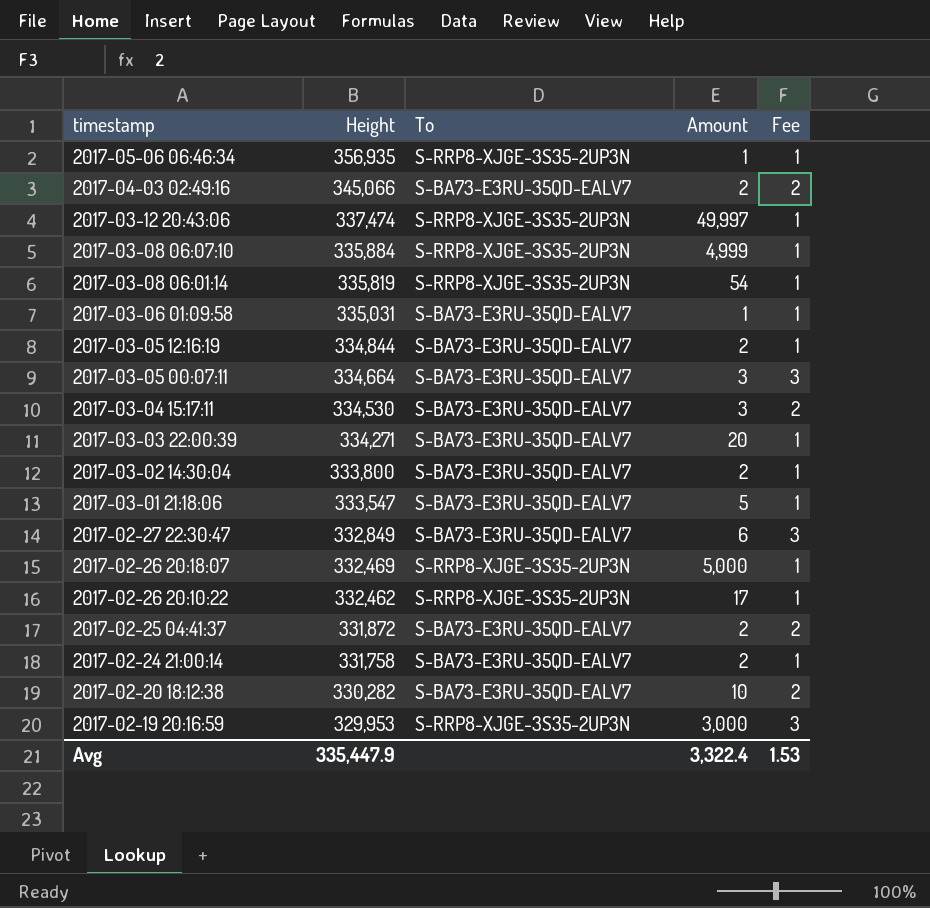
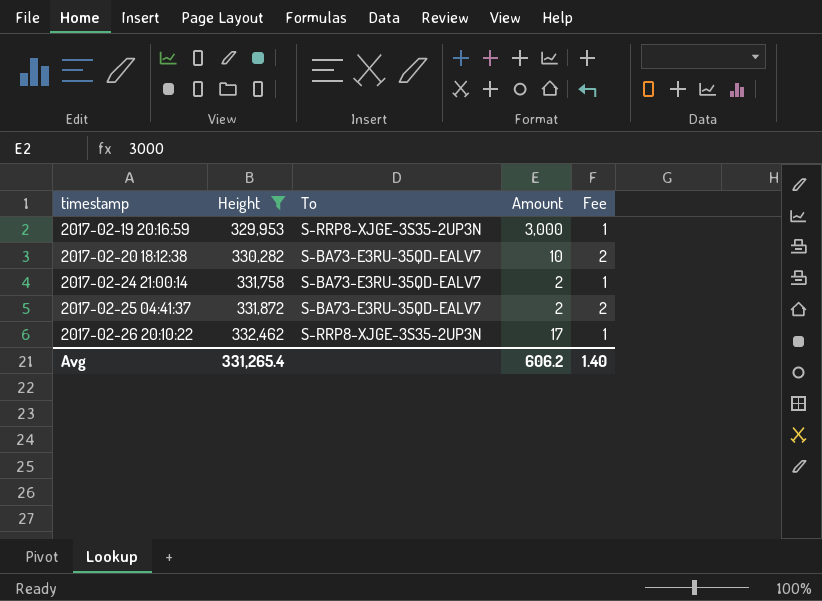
filter: none -> Height <= 332,462
row order: timestamp descending -> timestamp ascending
2017-02-19 20:16:59 | Fee: 3 -> 1
Avg | Height: 335,447.9 -> 331,265.4
Avg | Amount: 3,322.4 -> 606.2
Avg | Fee: 1.53 -> 1.40

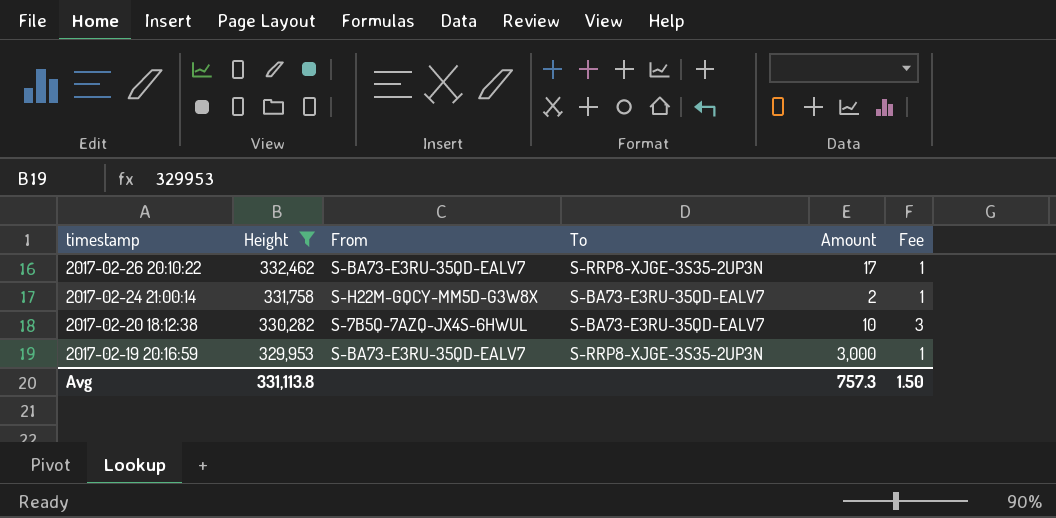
row order: timestamp ascending -> timestamp descending
column From | position: none -> 3
row 2017-02-25 04:41:37: 331,872 | S-BA73-E3RU-35QD-EALV7 | 2 | 2 -> none
2017-02-20 18:12:38 | Fee: 2 -> 3
Avg | Height: 331,265.4 -> 331,113.8
Avg | Amount: 606.2 -> 757.3
Avg | Fee: 1.40 -> 1.50

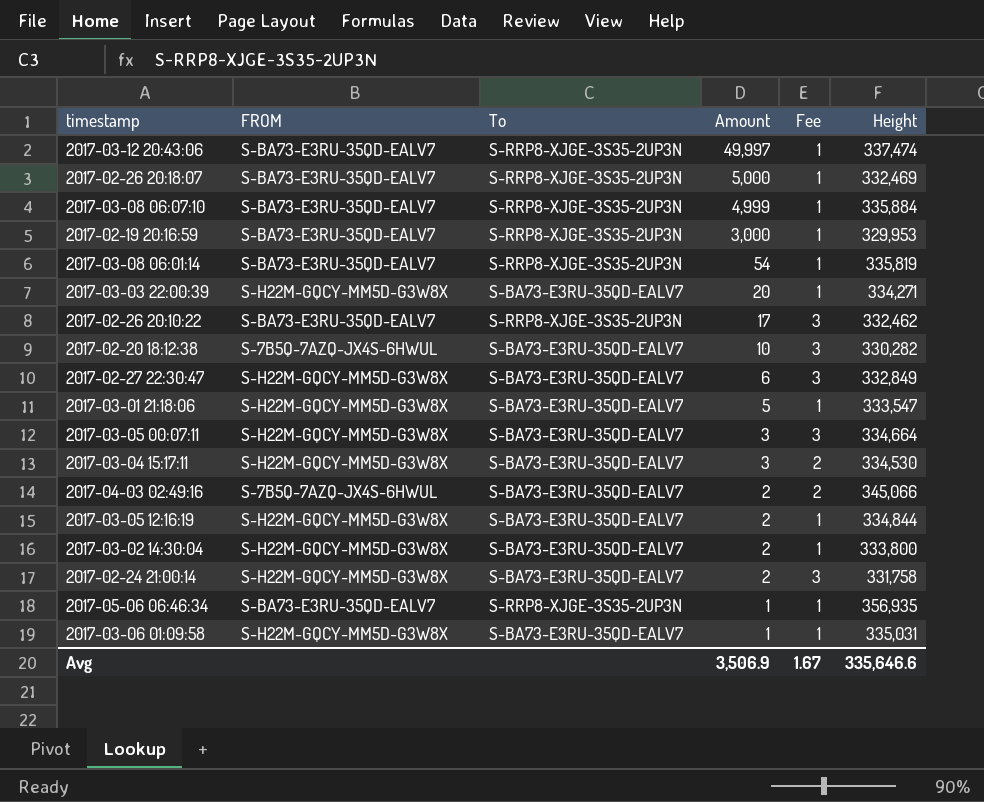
filter: Height <= 332,462 -> none
row order: timestamp descending -> Amount descending
column name: From -> FROM
column Height | position: 2 -> 6
2017-02-26 20:10:22 | Fee: 1 -> 3
2017-02-24 21:00:14 | Fee: 1 -> 3
Avg | Amount: 757.3 -> 3,506.9
Avg | Fee: 1.50 -> 1.67
Avg | Height: 331,113.8 -> 335,646.6

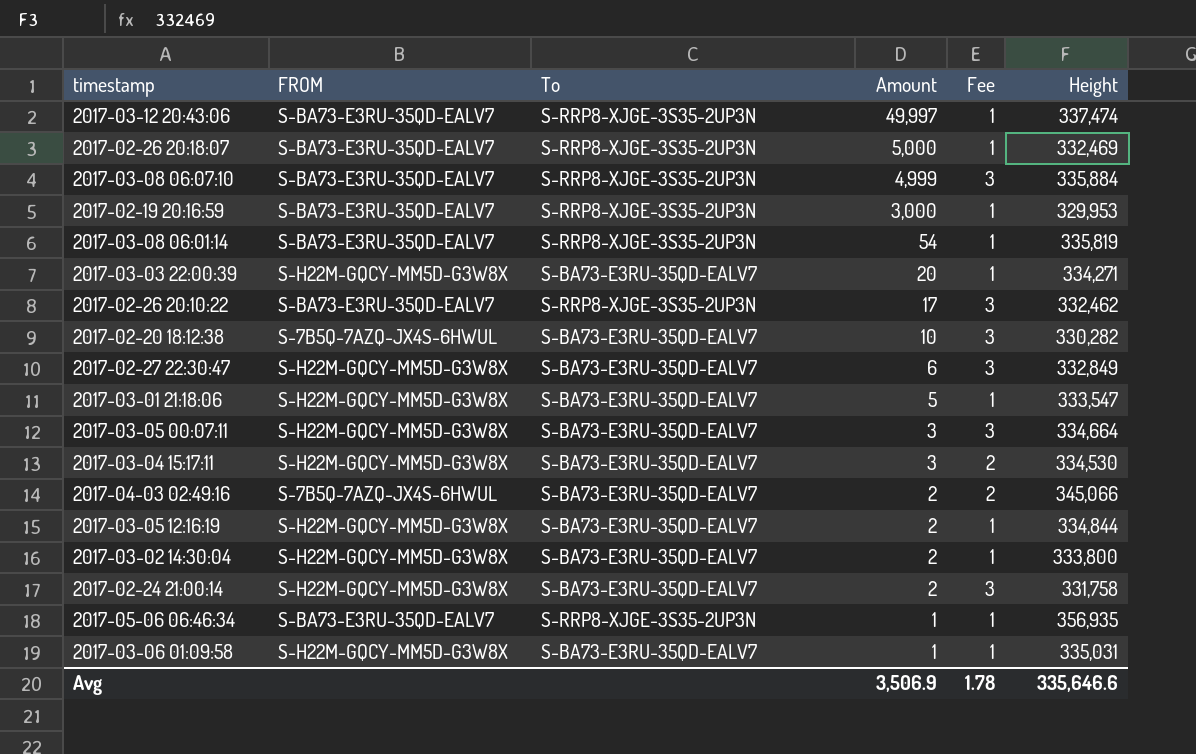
2017-03-08 06:07:10 | Fee: 1 -> 3
Avg | Fee: 1.67 -> 1.78

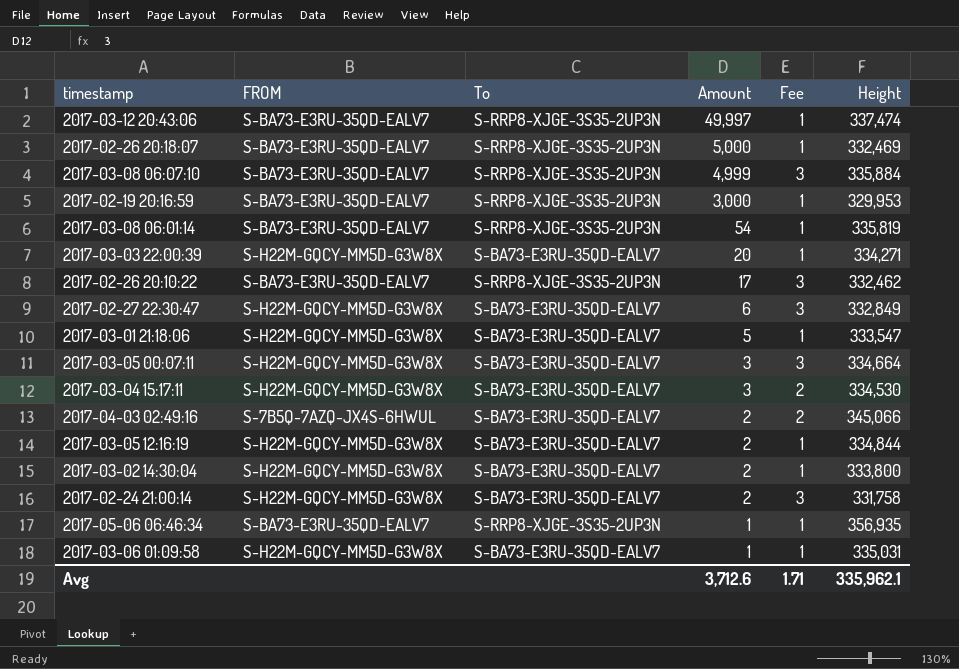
row 2017-02-20 18:12:38: S-7B5Q-7AZQ-JX4S-6HWUL | S-BA73-E3RU-35QD-EALV7 | 10 | 3 | 330,282 -> none
Avg | Amount: 3,506.9 -> 3,712.6
Avg | Fee: 1.78 -> 1.71
Avg | Height: 335,646.6 -> 335,962.1

